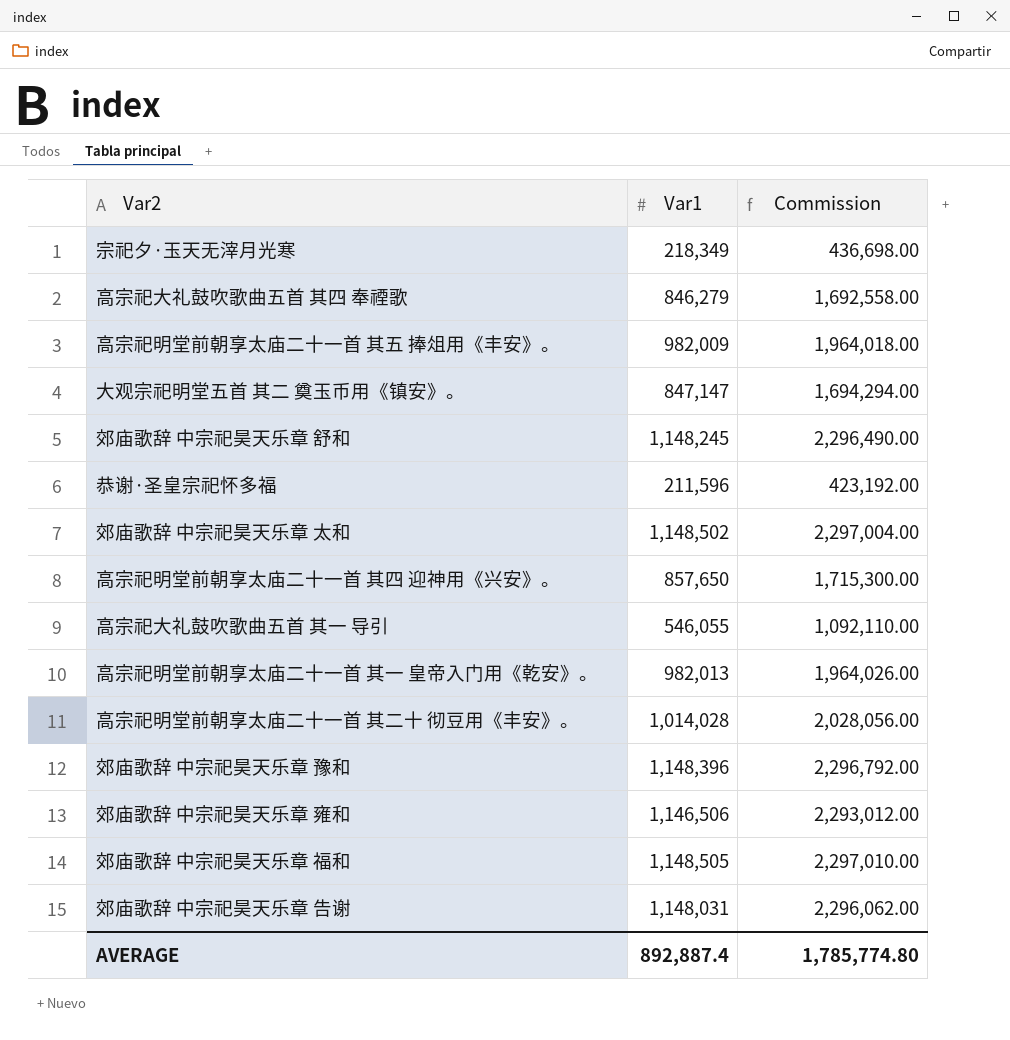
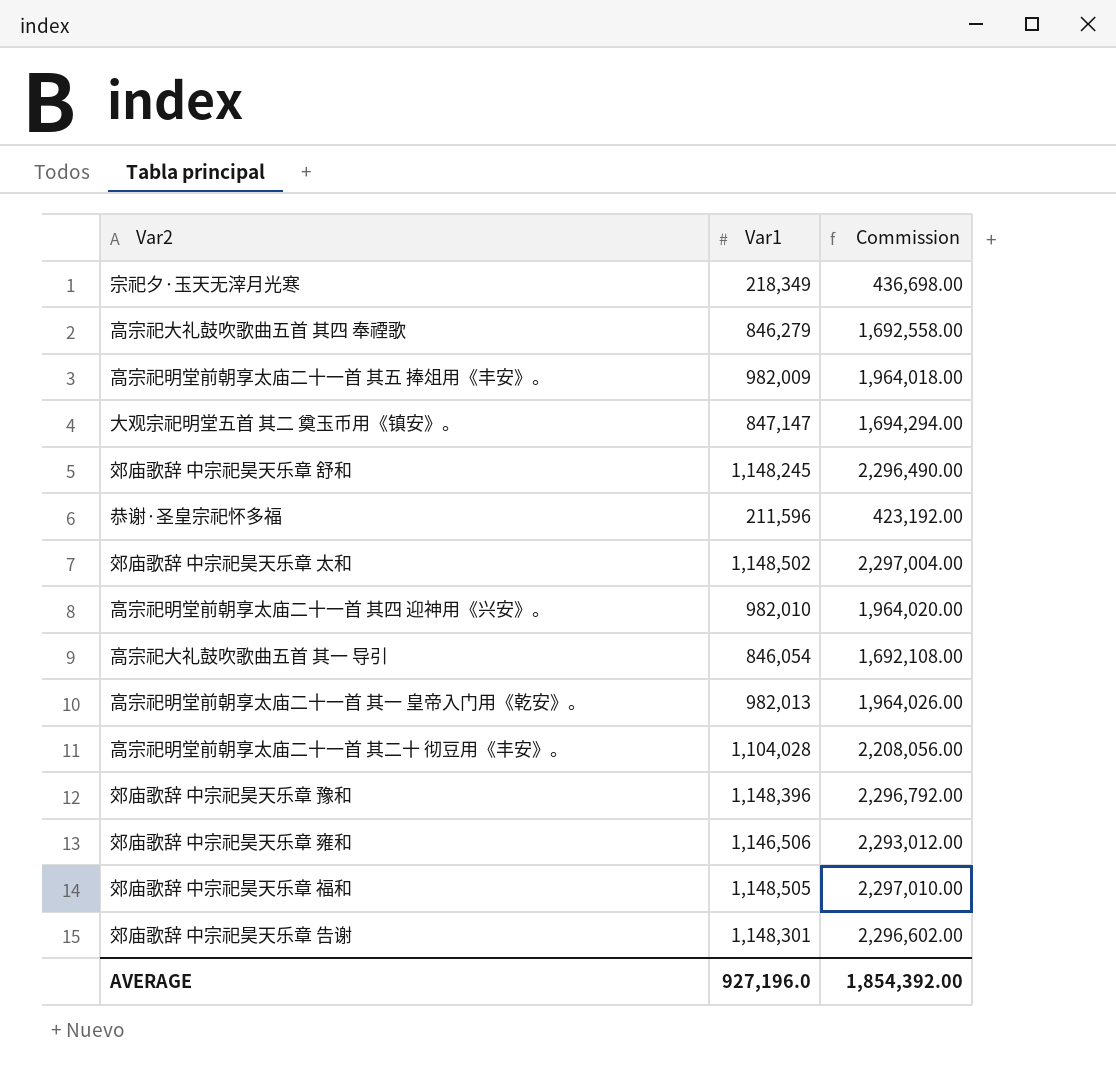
高宗祀明堂前朝享太庙二十一首 其四 迎神用《兴安》。 | Var1: 857,650 -> 982,010
高宗祀明堂前朝享太庙二十一首 其四 迎神用《兴安》。 | Commission: 1,715,300.00 -> 1,964,020.00
高宗祀大礼鼓吹歌曲五首 其一 导引 | Var1: 546,055 -> 846,054
高宗祀大礼鼓吹歌曲五首 其一 导引 | Commission: 1,092,110.00 -> 1,692,108.00
高宗祀明堂前朝享太庙二十一首 其二十 彻豆用《丰安》。 | Var1: 1,014,028 -> 1,104,028
高宗祀明堂前朝享太庙二十一首 其二十 彻豆用《丰安》。 | Commission: 2,028,056.00 -> 2,208,056.00
郊庙歌辞 中宗祀昊天乐章 告谢 | Var1: 1,148,031 -> 1,148,301
郊庙歌辞 中宗祀昊天乐章 告谢 | Commission: 2,296,062.00 -> 2,296,602.00
AVERAGE | Var1: 892,887.4 -> 927,196.0
AVERAGE | Commission: 1,785,774.80 -> 1,854,392.00

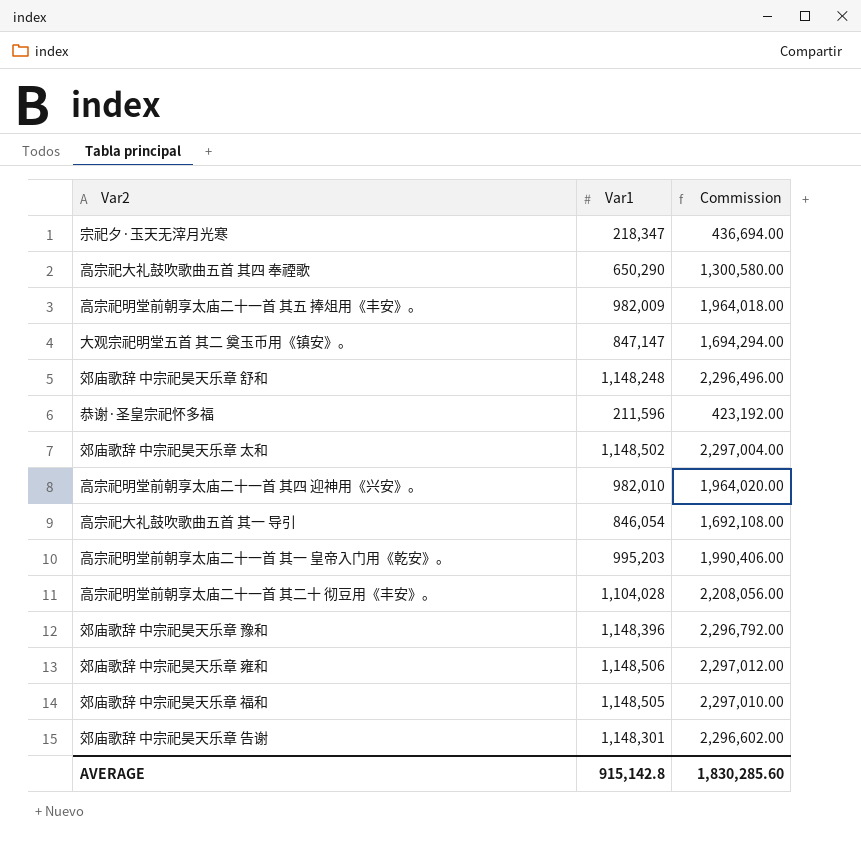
宗祀夕·玉天无滓月光寒 | Var1: 218,349 -> 218,347
宗祀夕·玉天无滓月光寒 | Commission: 436,698.00 -> 436,694.00
高宗祀大礼鼓吹歌曲五首 其四 奉禋歌 | Var1: 846,279 -> 650,290
高宗祀大礼鼓吹歌曲五首 其四 奉禋歌 | Commission: 1,692,558.00 -> 1,300,580.00
郊庙歌辞 中宗祀昊天乐章 舒和 | Var1: 1,148,245 -> 1,148,248
郊庙歌辞 中宗祀昊天乐章 舒和 | Commission: 2,296,490.00 -> 2,296,496.00
高宗祀明堂前朝享太庙二十一首 其一 皇帝入门用《乾安》。 | Var1: 982,013 -> 995,203
高宗祀明堂前朝享太庙二十一首 其一 皇帝入门用《乾安》。 | Commission: 1,964,026.00 -> 1,990,406.00
郊庙歌辞 中宗祀昊天乐章 雍和 | Var1: 1,146,506 -> 1,148,506
郊庙歌辞 中宗祀昊天乐章 雍和 | Commission: 2,293,012.00 -> 2,297,012.00
AVERAGE | Var1: 927,196.0 -> 915,142.8
AVERAGE | Commission: 1,854,392.00 -> 1,830,285.60

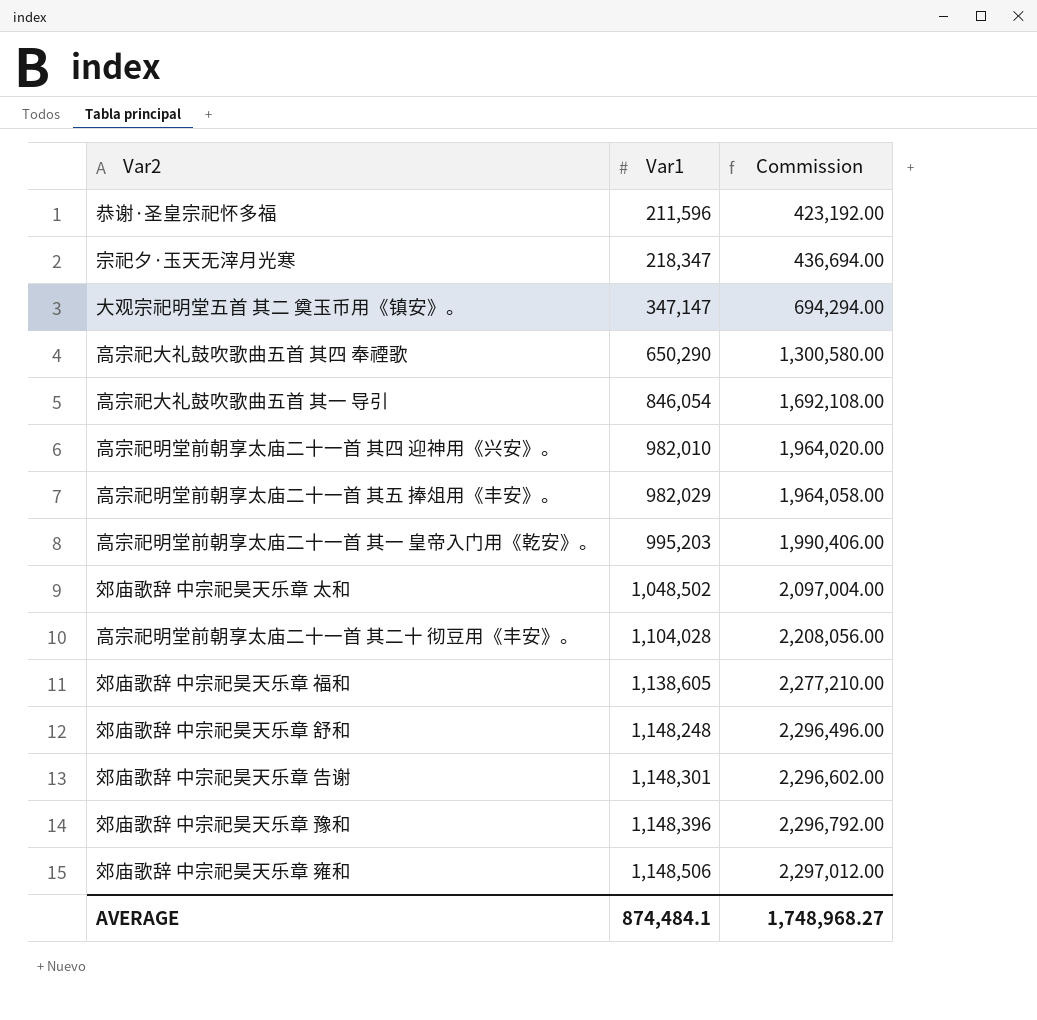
row order: none -> Var1 ascending
大观宗祀明堂五首 其二 奠玉币用《镇安》。 | Var1: 847,147 -> 347,147
大观宗祀明堂五首 其二 奠玉币用《镇安》。 | Commission: 1,694,294.00 -> 694,294.00
高宗祀明堂前朝享太庙二十一首 其五 捧俎用《丰安》。 | Var1: 982,009 -> 982,029
高宗祀明堂前朝享太庙二十一首 其五 捧俎用《丰安》。 | Commission: 1,964,018.00 -> 1,964,058.00
郊庙歌辞 中宗祀昊天乐章 太和 | Var1: 1,148,502 -> 1,048,502
郊庙歌辞 中宗祀昊天乐章 太和 | Commission: 2,297,004.00 -> 2,097,004.00
郊庙歌辞 中宗祀昊天乐章 福和 | Var1: 1,148,505 -> 1,138,605
郊庙歌辞 中宗祀昊天乐章 福和 | Commission: 2,297,010.00 -> 2,277,210.00
AVERAGE | Var1: 915,142.8 -> 874,484.1
AVERAGE | Commission: 1,830,285.60 -> 1,748,968.27

